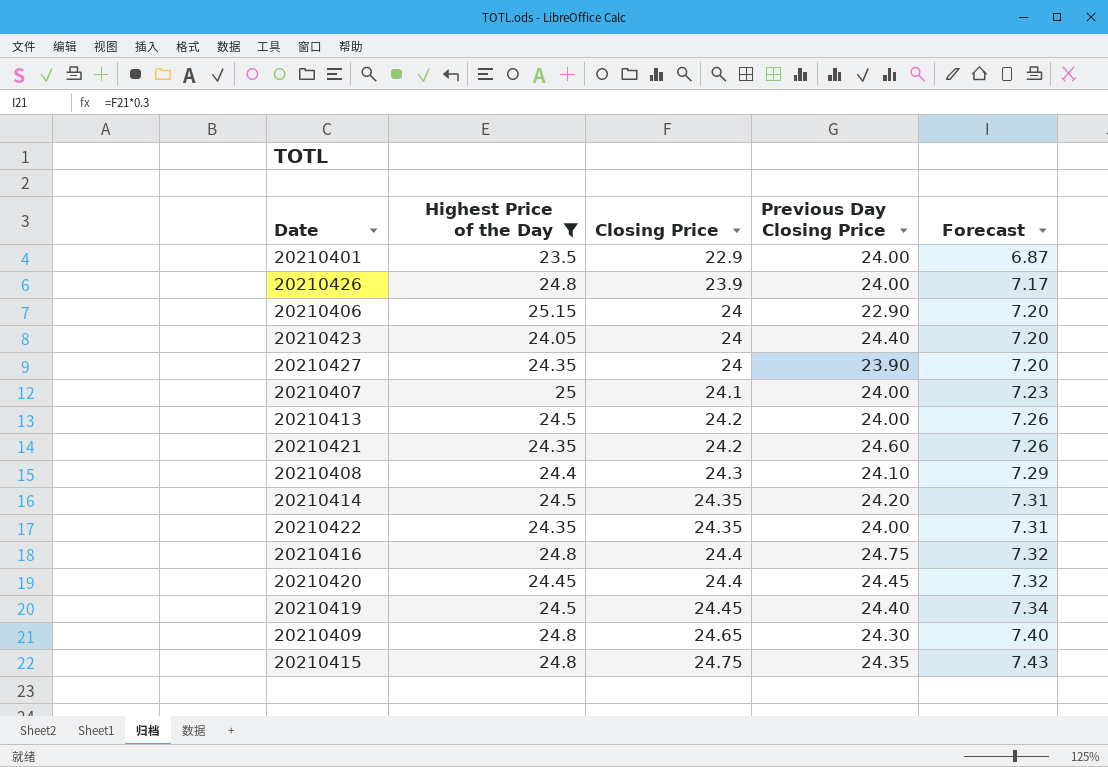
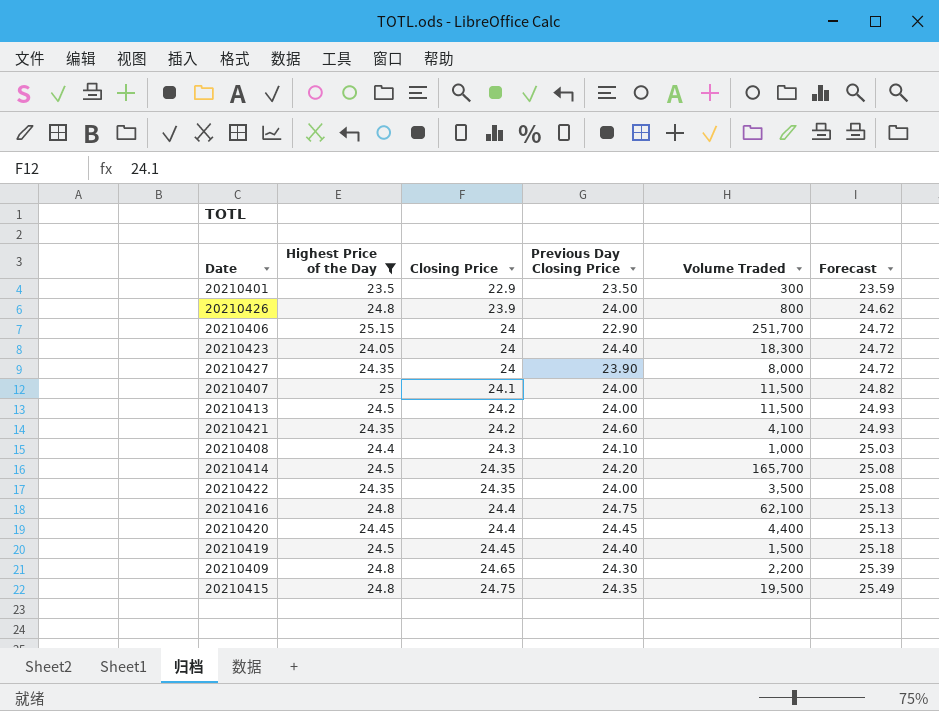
column Volume Traded | position: none -> 5
column Forecast | formula: [Closing Price] * 0.3 -> [Closing Price] * 1.03
20210401 | Previous Day Closing Price: 24.00 -> 23.50

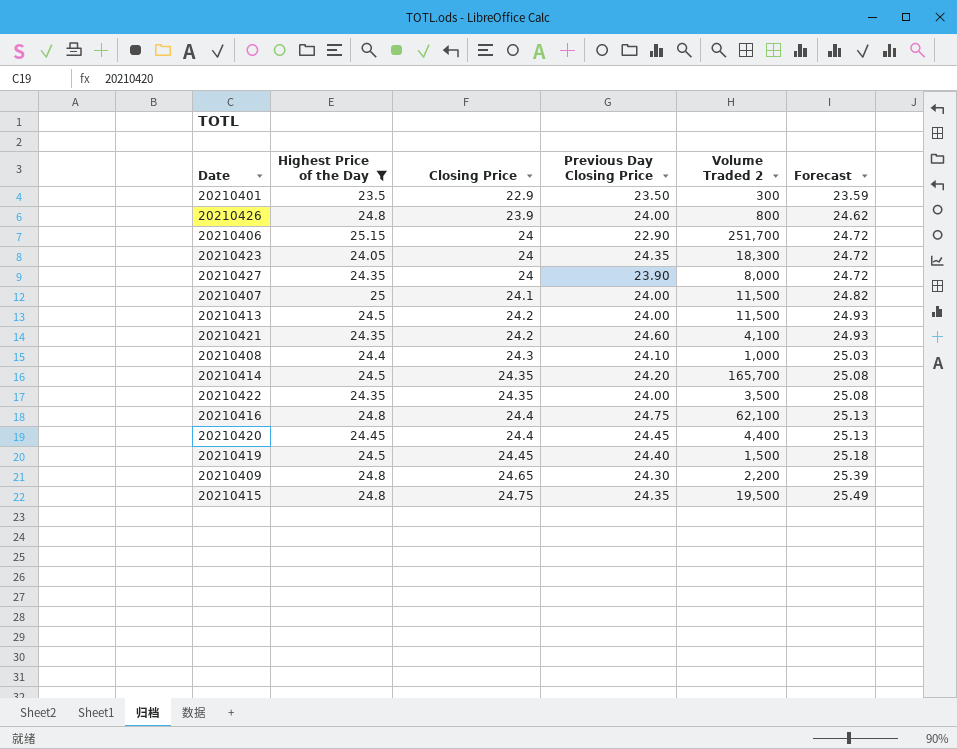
column name: Volume Traded -> Volume Traded 2
20210423 | Previous Day Closing Price: 24.40 -> 24.35

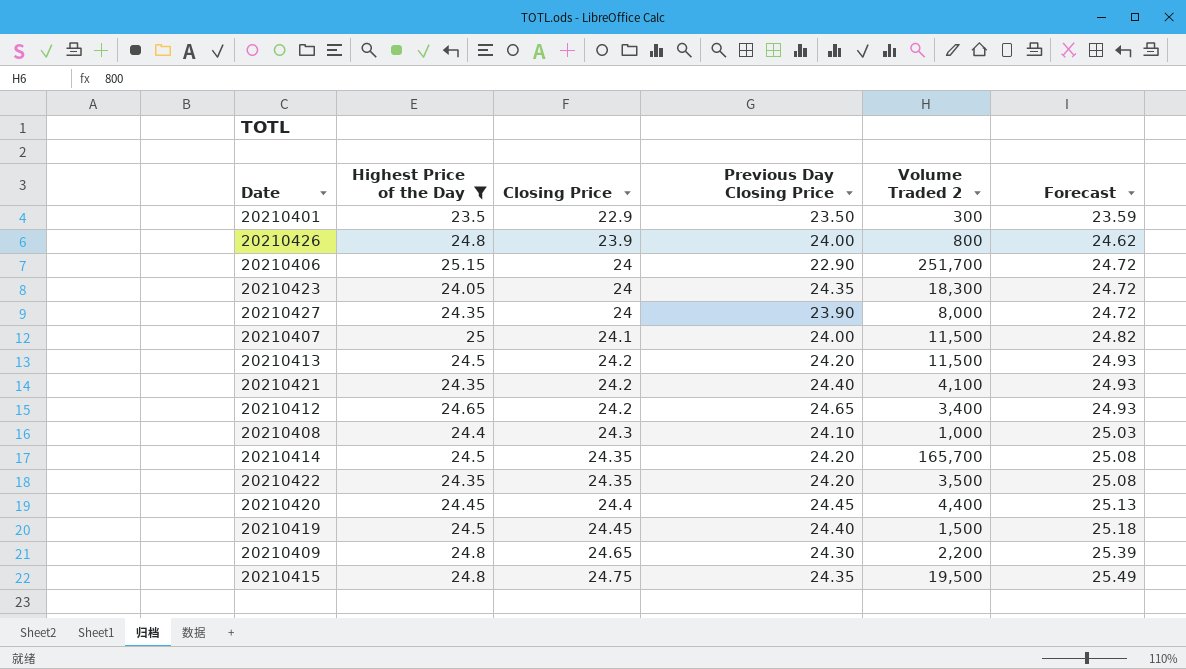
row 20210416: 24.8 | 24.4 | 24.75 | 62,100 | 25.13 -> none
20210413 | Previous Day Closing Price: 24.00 -> 24.20
20210421 | Previous Day Closing Price: 24.60 -> 24.40
row 20210412: none -> 24.65 | 24.2 | 24.65 | 3,400 | 24.93
20210422 | Previous Day Closing Price: 24.00 -> 24.20

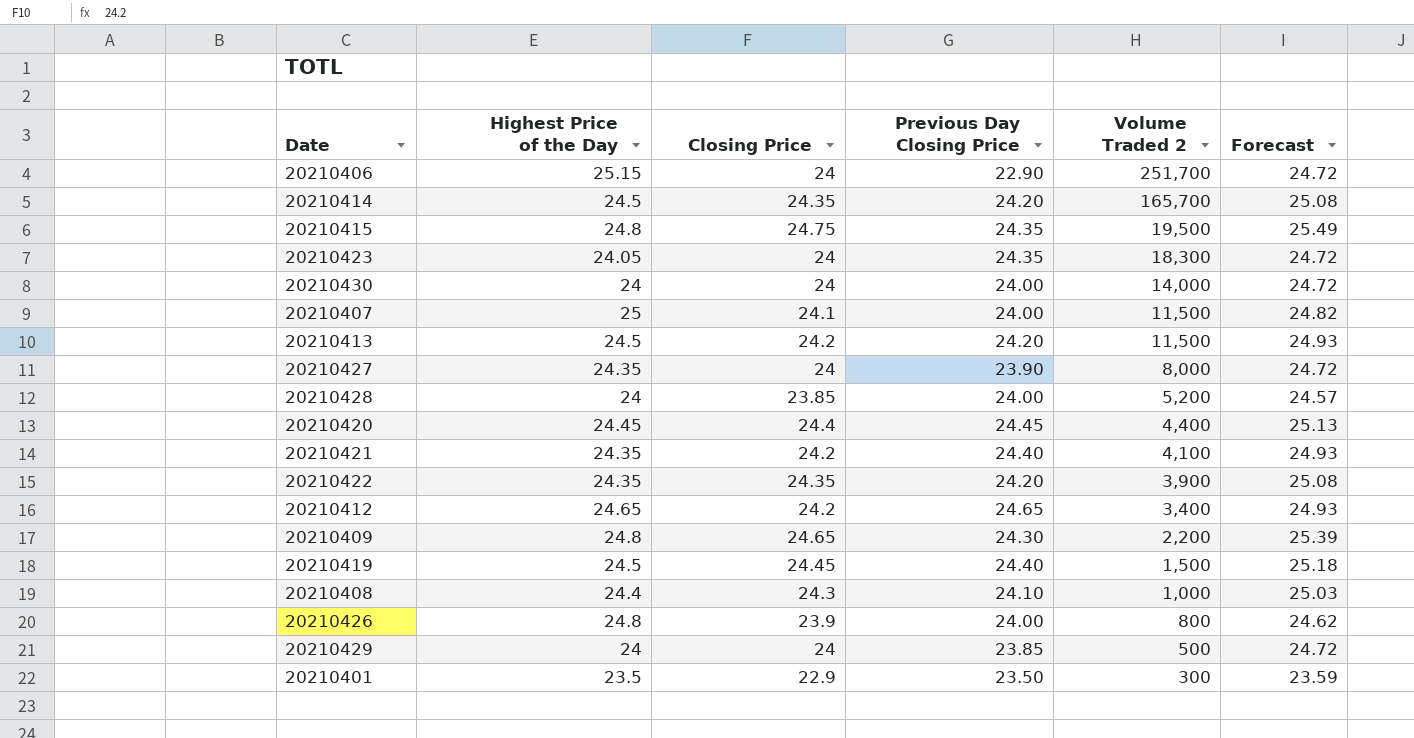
filter: Highest Price of the Day != 24 -> none
row order: Closing Price ascending -> Volume Traded 2 descending
20210422 | Volume Traded 2: 3,500 -> 3,900

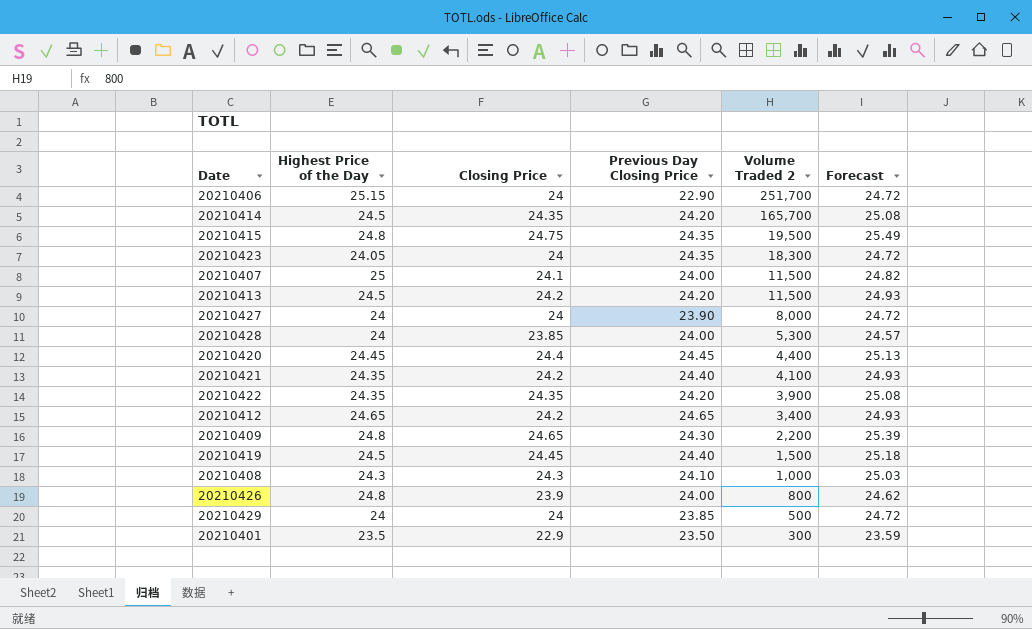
row 20210430: 24 | 24 | 24.00 | 14,000 | 24.72 -> none
20210427 | Highest Price of the Day: 24.35 -> 24
20210428 | Volume Traded 2: 5,200 -> 5,300
20210408 | Highest Price of the Day: 24.4 -> 24.3

